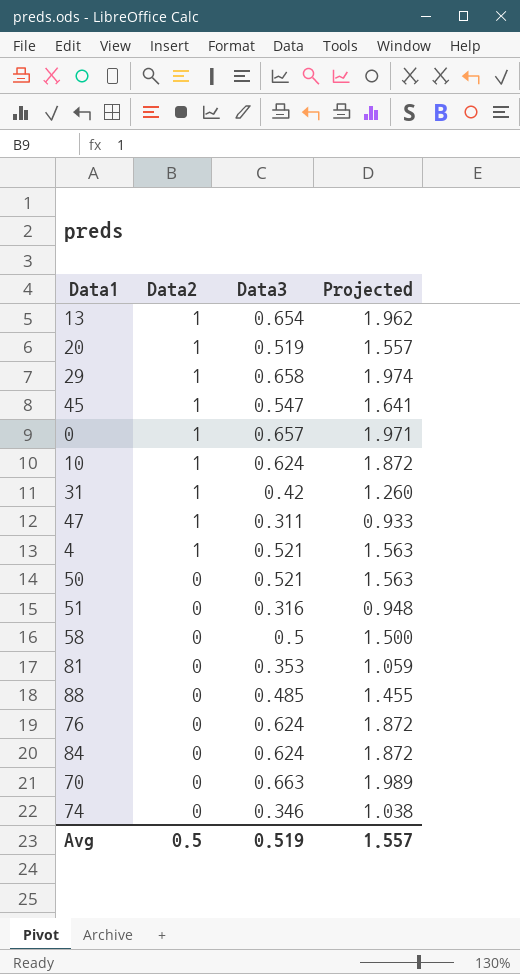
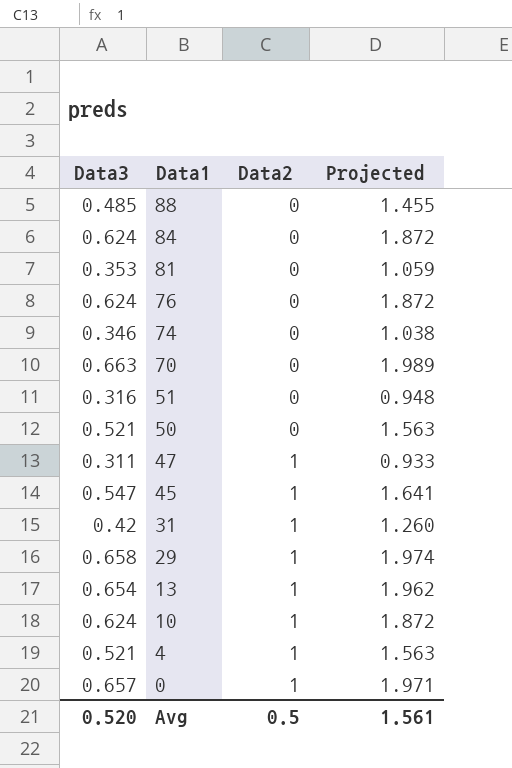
row order: Data2 descending -> Data1 descending
column Data3 | position: 3 -> 1
row 20: 1 | 0.519 | 1.557 -> none
row 58: 0 | 0.5 | 1.500 -> none
Avg | Data3: 0.519 -> 0.520
Avg | Projected: 1.557 -> 1.561

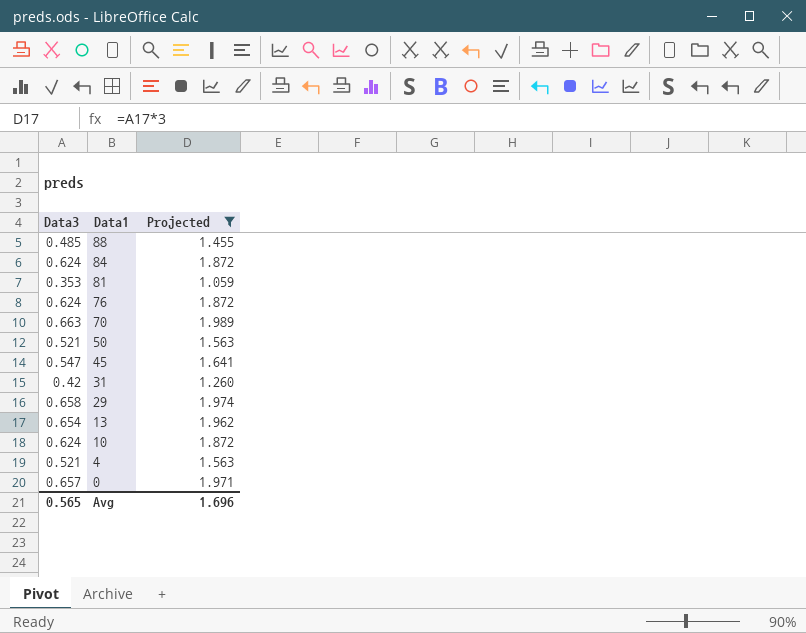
filter: none -> Projected >= 1.059
column Data2 | position: 3 -> none
Avg | Data3: 0.520 -> 0.565
Avg | Projected: 1.561 -> 1.696

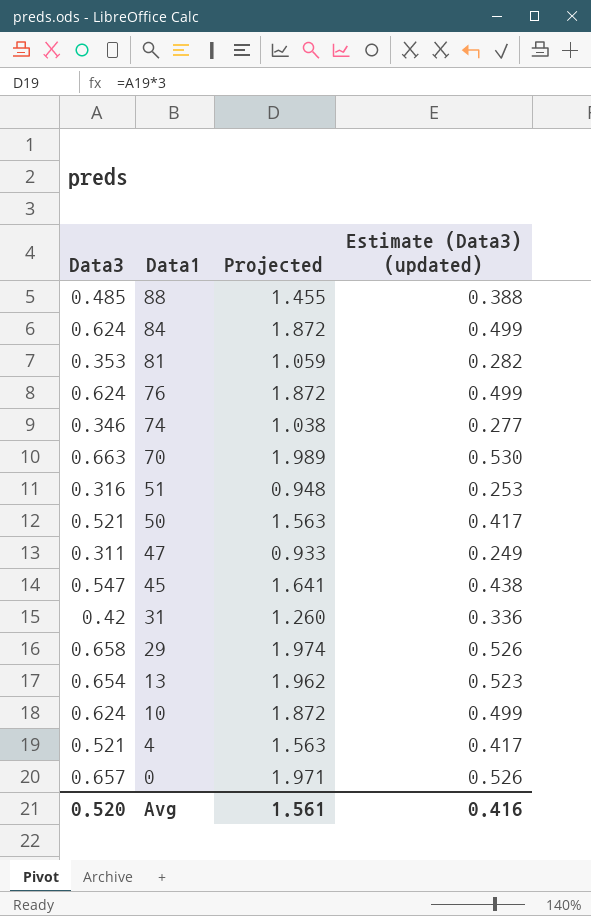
filter: Projected >= 1.059 -> none
column Estimate (Data3) (updated) | formula: none -> [Data3] * 0.8
Avg | Data3: 0.565 -> 0.520
Avg | Projected: 1.696 -> 1.561

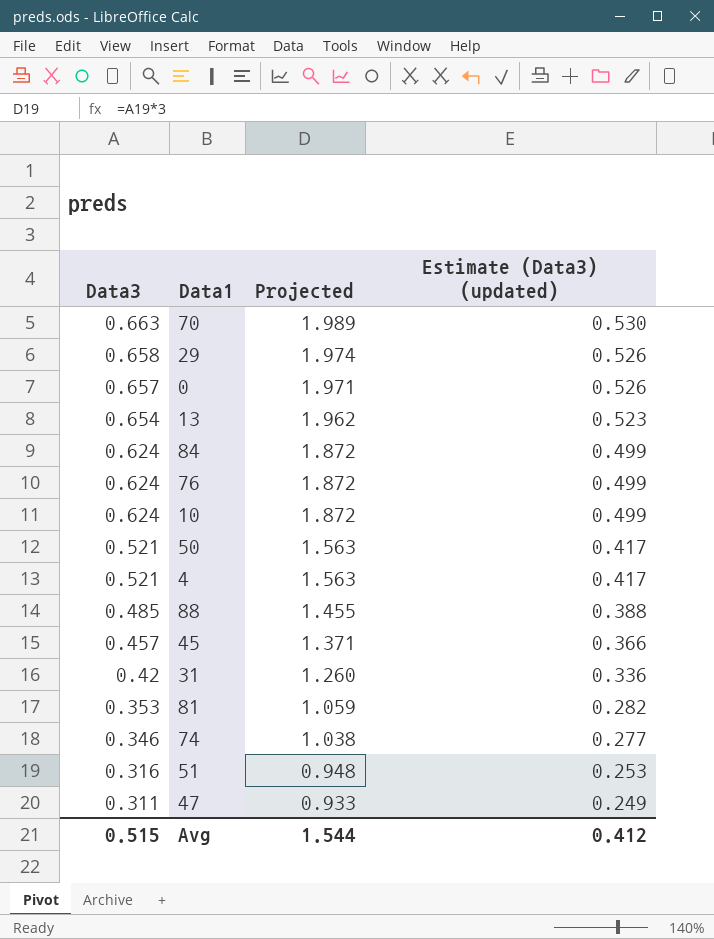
row order: Data1 descending -> Data3 descending
45 | Data3: 0.547 -> 0.457
45 | Projected: 1.641 -> 1.371
45 | Estimate (Data3) (updated): 0.438 -> 0.366
Avg | Data3: 0.520 -> 0.515
Avg | Projected: 1.561 -> 1.544
Avg | Estimate (Data3) (updated): 0.416 -> 0.412

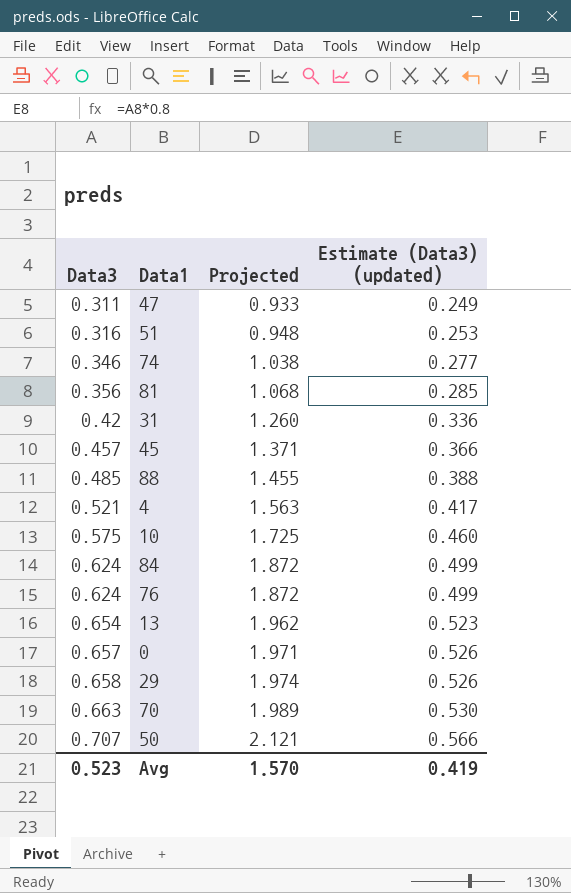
row order: Data3 descending -> Data3 ascending
81 | Data3: 0.353 -> 0.356
81 | Projected: 1.059 -> 1.068
81 | Estimate (Data3) (updated): 0.282 -> 0.285
10 | Data3: 0.624 -> 0.575
10 | Projected: 1.872 -> 1.725
10 | Estimate (Data3) (updated): 0.499 -> 0.460
50 | Data3: 0.521 -> 0.707
50 | Projected: 1.563 -> 2.121
50 | Estimate (Data3) (updated): 0.417 -> 0.566
Avg | Data3: 0.515 -> 0.523
Avg | Projected: 1.544 -> 1.570
Avg | Estimate (Data3) (updated): 0.412 -> 0.419

